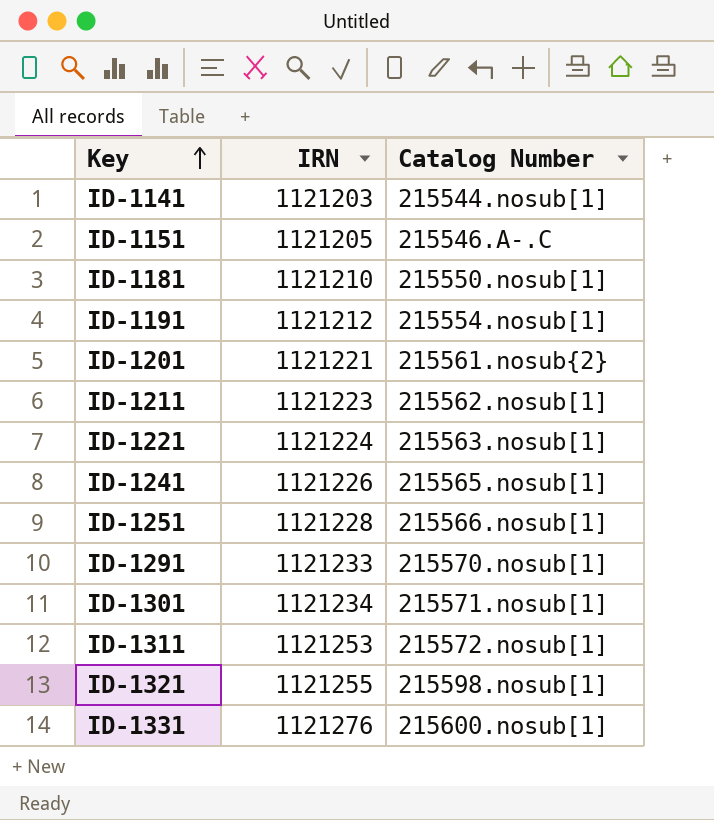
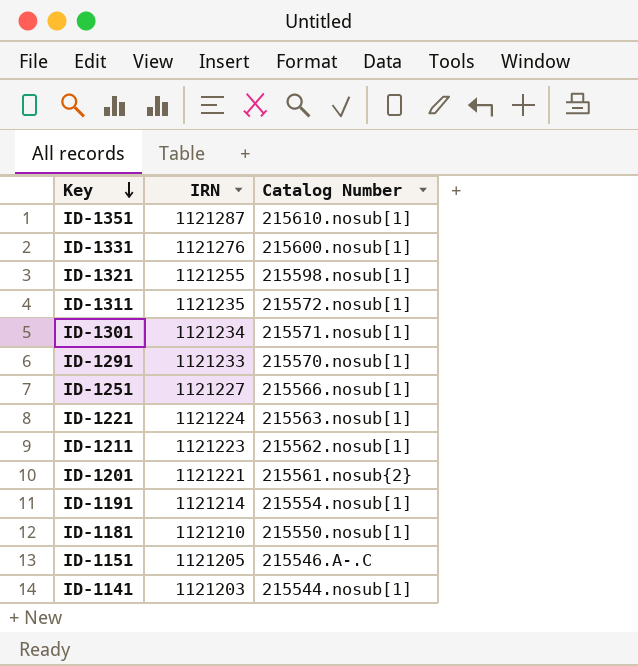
row order: Key ascending -> Key descending
row ID-1241: 1121226 | 215565.nosub[1] -> none
row ID-1351: none -> 1121287 | 215610.nosub[1]
ID-1311 | IRN: 1121253 -> 1121235
ID-1251 | IRN: 1121228 -> 1121227
ID-1191 | IRN: 1121212 -> 1121214

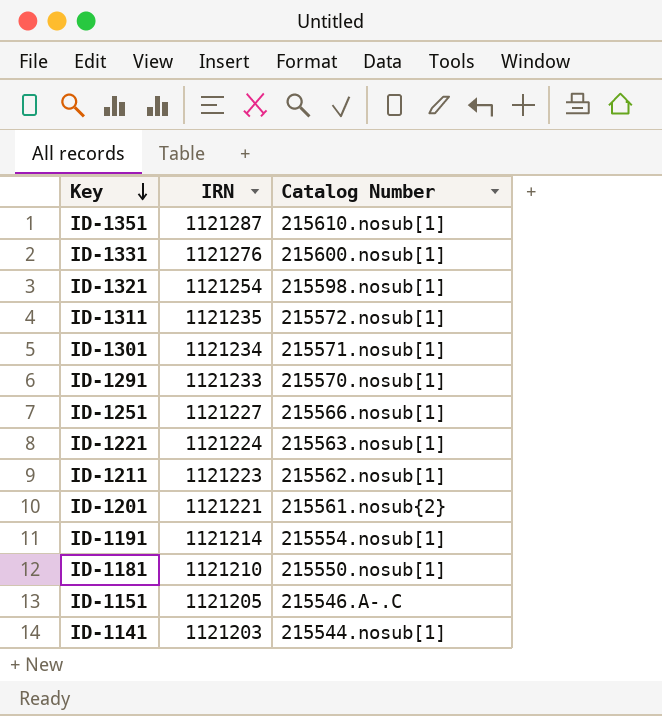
ID-1321 | IRN: 1121255 -> 1121254

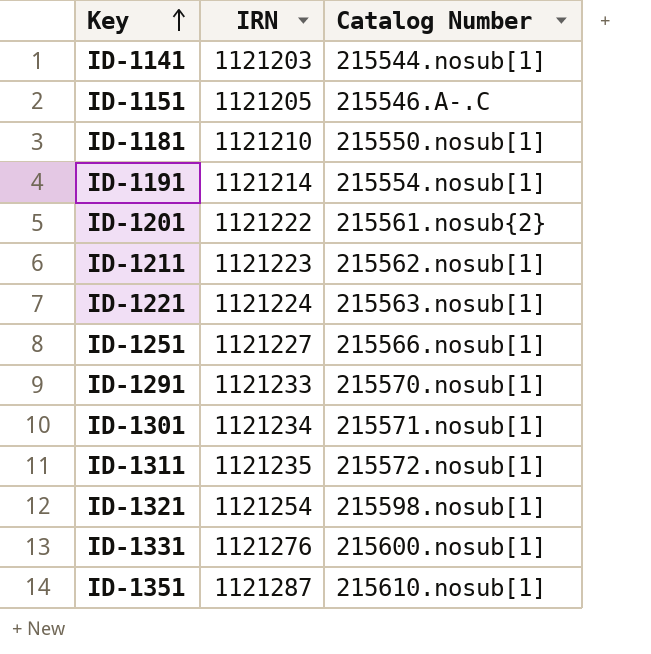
row order: Key descending -> Key ascending
ID-1201 | IRN: 1121221 -> 1121222

